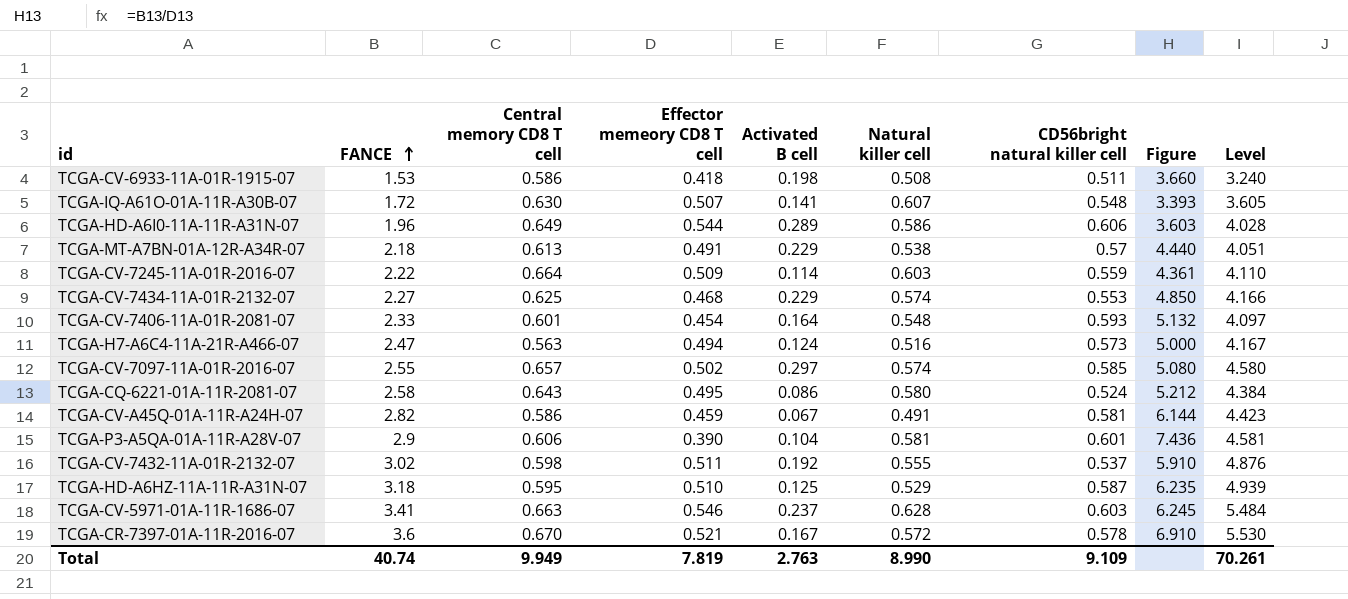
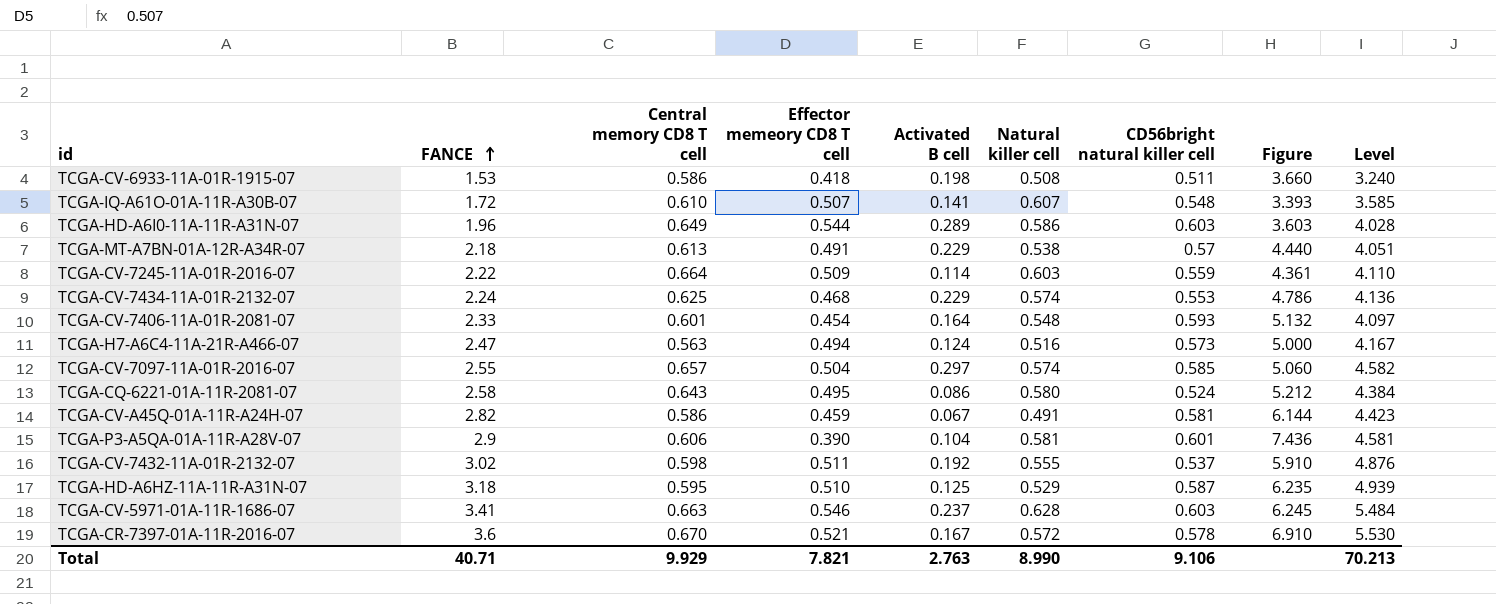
TCGA-IQ-A61O-01A-11R-A30B-07 | Central memory CD8 T cell: 0.630 -> 0.610
TCGA-IQ-A61O-01A-11R-A30B-07 | Level: 3.605 -> 3.585
TCGA-HD-A6I0-11A-11R-A31N-07 | CD56bright natural killer cell: 0.606 -> 0.603
TCGA-CV-7434-11A-01R-2132-07 | FANCE: 2.27 -> 2.24
TCGA-CV-7434-11A-01R-2132-07 | Figure: 4.850 -> 4.786
TCGA-CV-7434-11A-01R-2132-07 | Level: 4.166 -> 4.136
TCGA-CV-7097-11A-01R-2016-07 | Effector memeory CD8 T cell: 0.502 -> 0.504
TCGA-CV-7097-11A-01R-2016-07 | Figure: 5.080 -> 5.060
TCGA-CV-7097-11A-01R-2016-07 | Level: 4.580 -> 4.582
Total | FANCE: 40.74 -> 40.71
Total | Central memory CD8 T cell: 9.949 -> 9.929
Total | Effector memeory CD8 T cell: 7.819 -> 7.821
Total | CD56bright natural killer cell: 9.109 -> 9.106
Total | Level: 70.261 -> 70.213

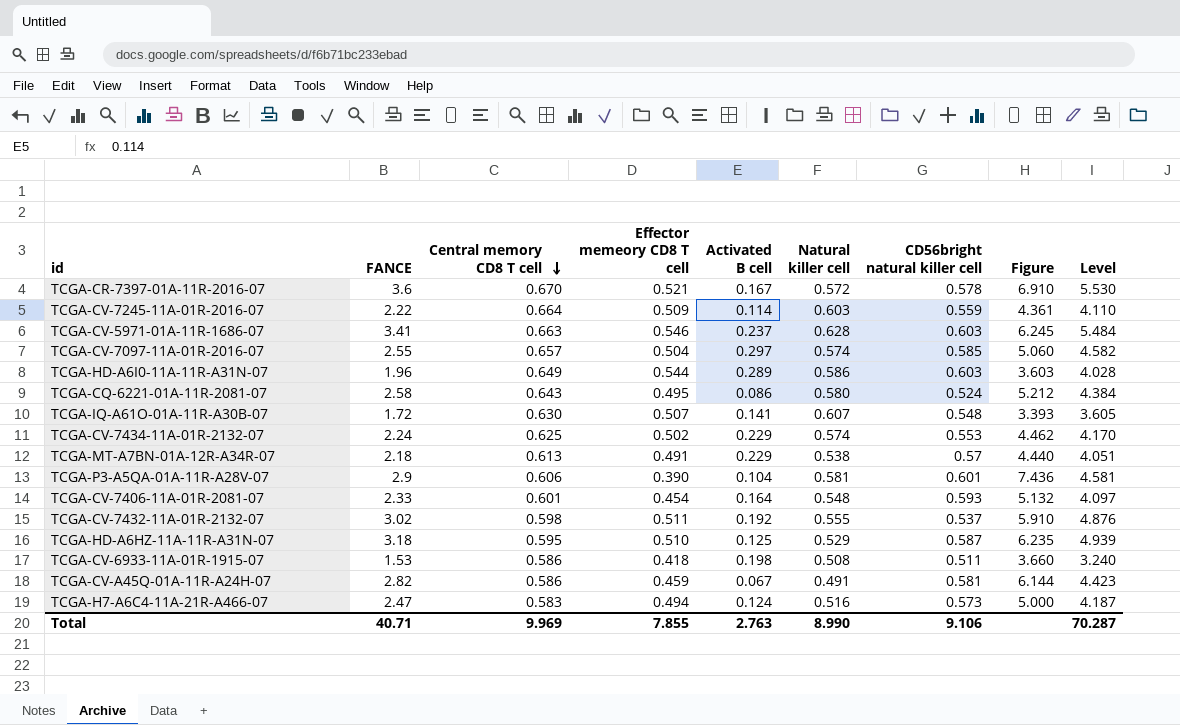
row order: FANCE ascending -> Central memory CD8 T cell descending
TCGA-IQ-A61O-01A-11R-A30B-07 | Central memory CD8 T cell: 0.610 -> 0.630
TCGA-IQ-A61O-01A-11R-A30B-07 | Level: 3.585 -> 3.605
TCGA-CV-7434-11A-01R-2132-07 | Effector memeory CD8 T cell: 0.468 -> 0.502
TCGA-CV-7434-11A-01R-2132-07 | Figure: 4.786 -> 4.462
TCGA-CV-7434-11A-01R-2132-07 | Level: 4.136 -> 4.170
TCGA-H7-A6C4-11A-21R-A466-07 | Central memory CD8 T cell: 0.563 -> 0.583
TCGA-H7-A6C4-11A-21R-A466-07 | Level: 4.167 -> 4.187
Total | Central memory CD8 T cell: 9.929 -> 9.969
Total | Effector memeory CD8 T cell: 7.821 -> 7.855
Total | Level: 70.213 -> 70.287

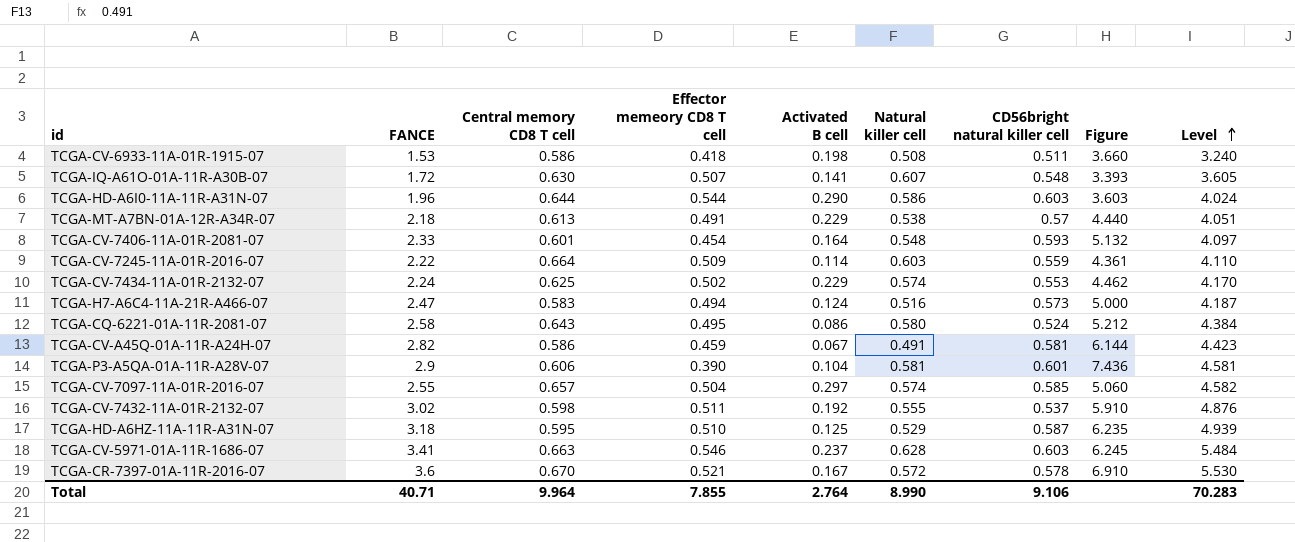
row order: Central memory CD8 T cell descending -> Level ascending
TCGA-HD-A6I0-11A-11R-A31N-07 | Central memory CD8 T cell: 0.649 -> 0.644
TCGA-HD-A6I0-11A-11R-A31N-07 | Activated B cell: 0.289 -> 0.290
TCGA-HD-A6I0-11A-11R-A31N-07 | Level: 4.028 -> 4.024
Total | Central memory CD8 T cell: 9.969 -> 9.964
Total | Activated B cell: 2.763 -> 2.764
Total | Level: 70.287 -> 70.283

